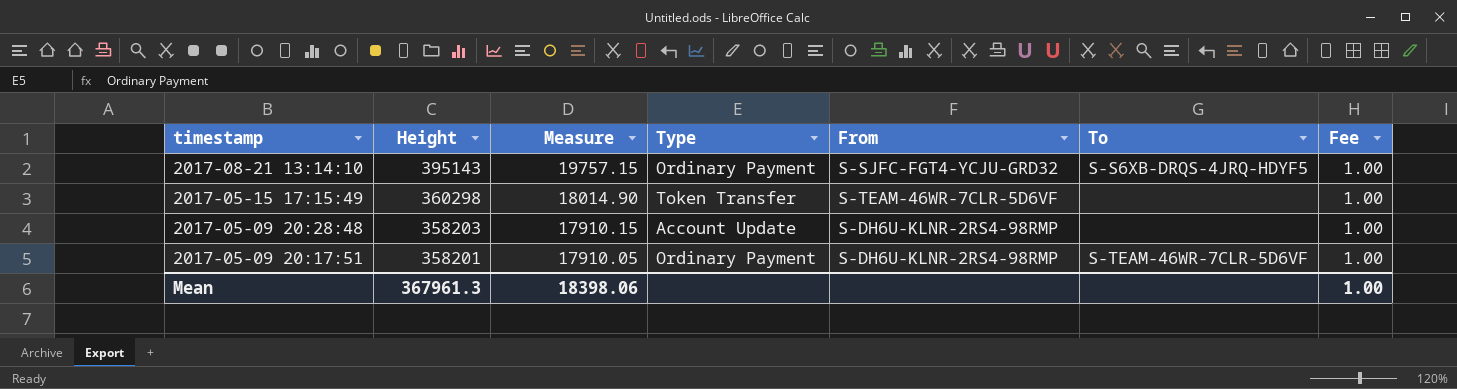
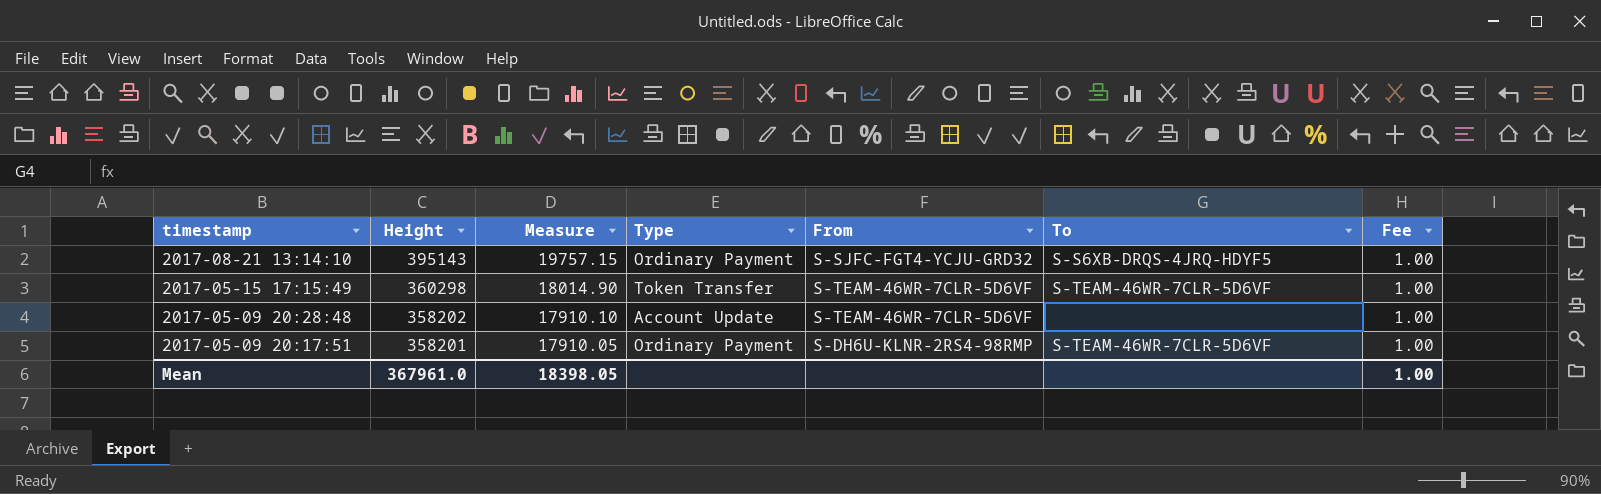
2017-05-15 17:15:49 | To: none -> S-TEAM-46WR-7CLR-5D6VF
2017-05-09 20:28:48 | Height: 358203 -> 358202
2017-05-09 20:28:48 | Measure: 17910.15 -> 17910.10
2017-05-09 20:28:48 | From: S-DH6U-KLNR-2RS4-98RMP -> S-TEAM-46WR-7CLR-5D6VF
Mean | Height: 367961.3 -> 367961.0
Mean | Measure: 18398.06 -> 18398.05

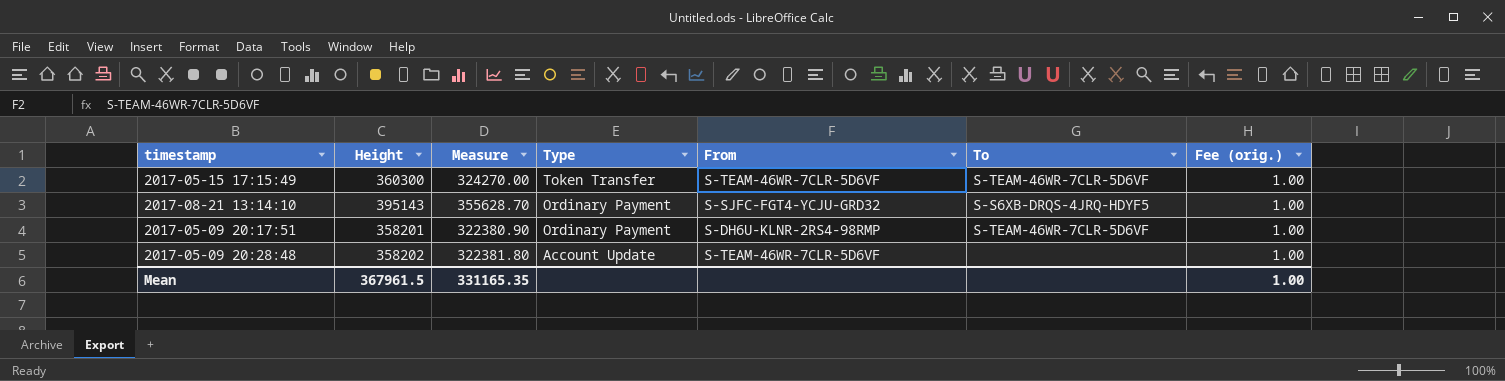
row order: timestamp descending -> Type descending
column Measure | formula: [Height] * 0.05 -> [Height] * 0.9
column name: Fee -> Fee (orig.)
2017-05-15 17:15:49 | Height: 360298 -> 360300
Mean | Height: 367961.0 -> 367961.5
Mean | Measure: 18398.05 -> 331165.35

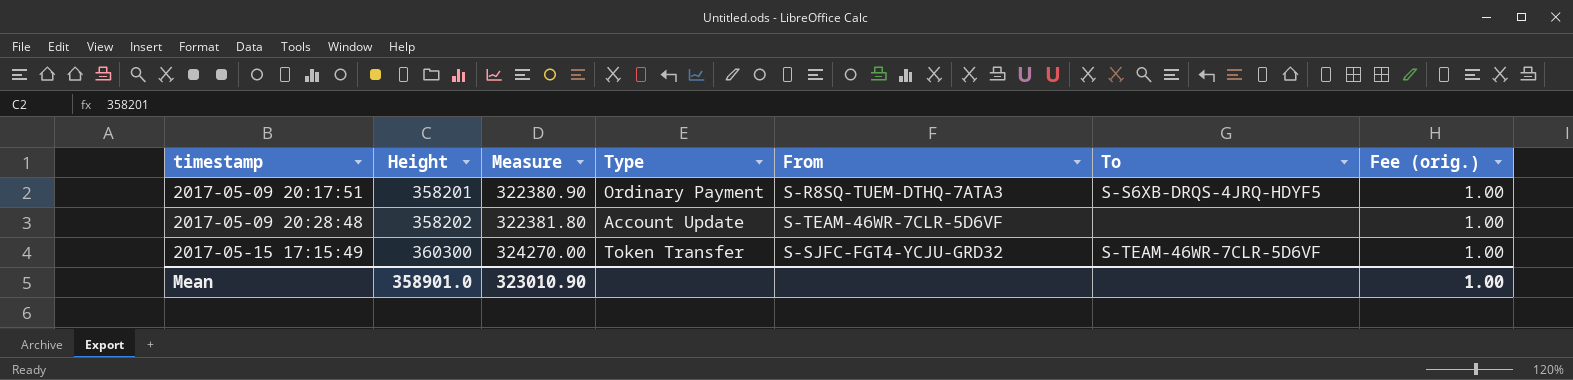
row order: Type descending -> timestamp ascending
row 2017-08-21 13:14:10: 395143 | 355628.70 | Ordinary Payment | S-SJFC-FGT4-YCJU-GRD32 | S-S6XB-DRQS-4JRQ-HDYF5 | 1.00 -> none
2017-05-09 20:17:51 | From: S-DH6U-KLNR-2RS4-98RMP -> S-R8SQ-TUEM-DTHQ-7ATA3
2017-05-09 20:17:51 | To: S-TEAM-46WR-7CLR-5D6VF -> S-S6XB-DRQS-4JRQ-HDYF5
2017-05-15 17:15:49 | From: S-TEAM-46WR-7CLR-5D6VF -> S-SJFC-FGT4-YCJU-GRD32
Mean | Height: 367961.5 -> 358901.0
Mean | Measure: 331165.35 -> 323010.90

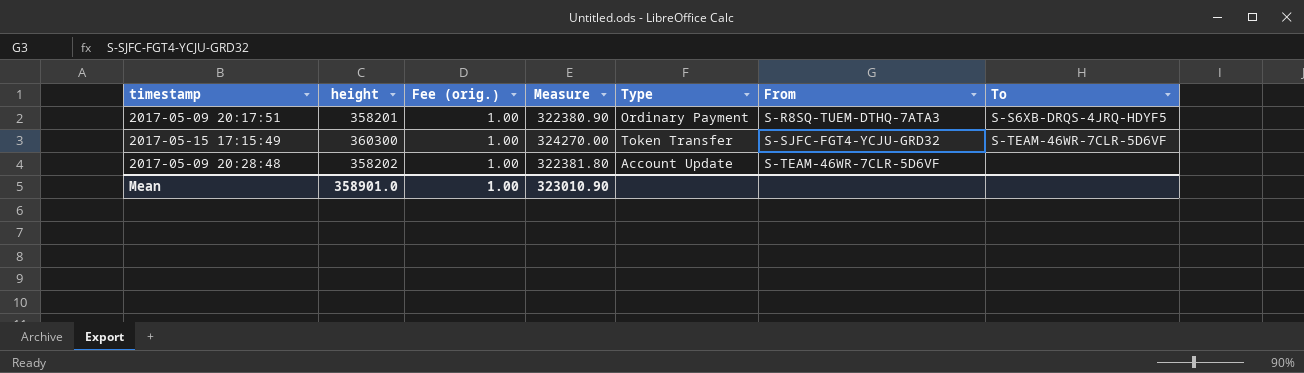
row order: timestamp ascending -> From ascending
column name: Height -> height
column Fee (orig.) | position: 7 -> 3

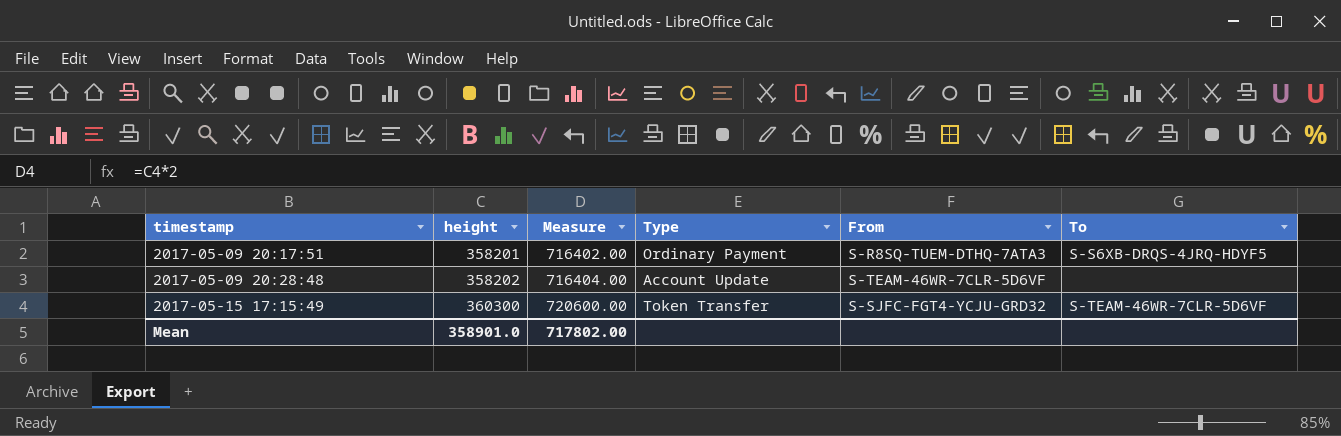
row order: From ascending -> timestamp ascending
column Fee (orig.) | position: 3 -> none
column Measure | formula: [height] * 0.9 -> [height] * 2
Mean | Measure: 323010.90 -> 717802.00

